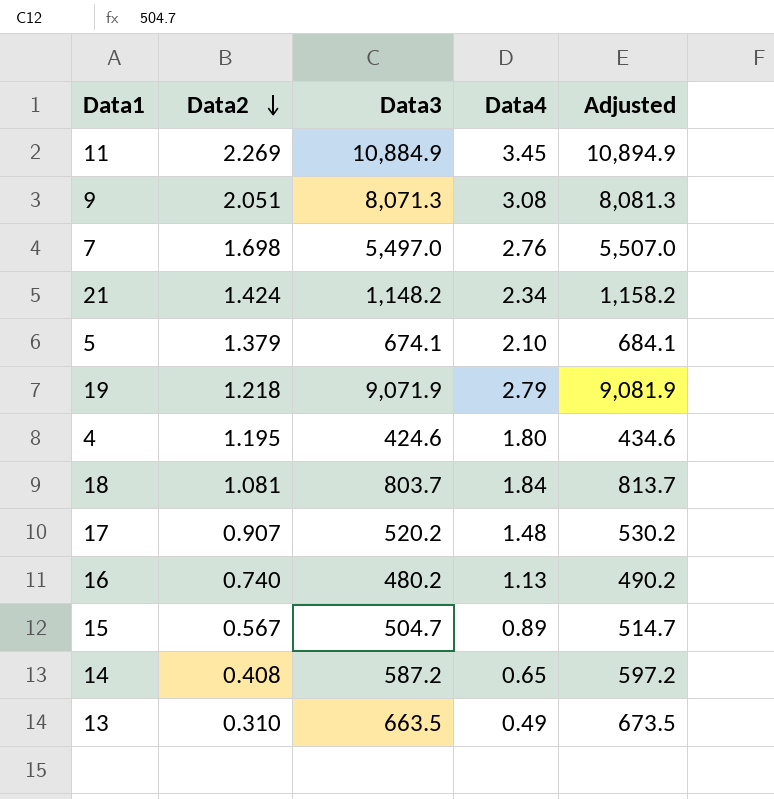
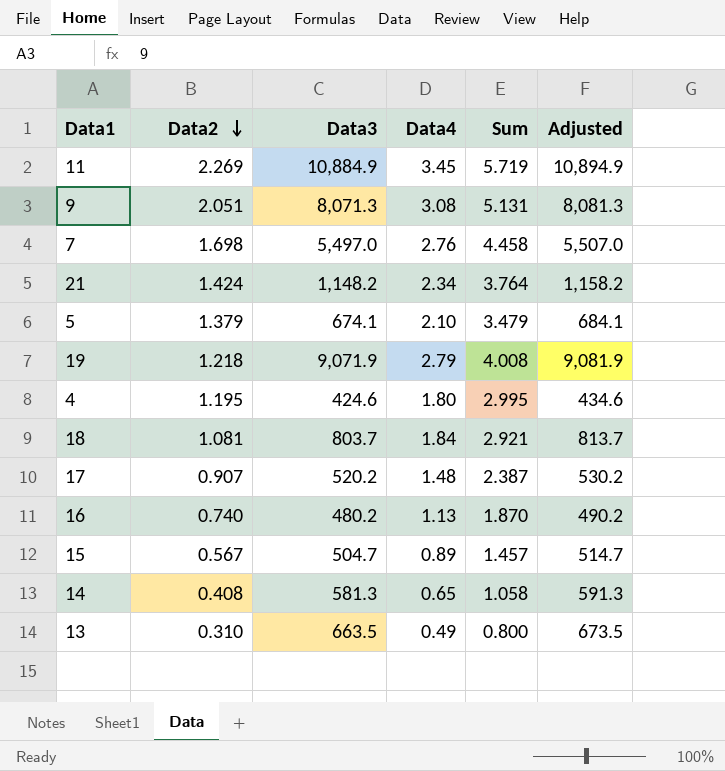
column Sum | formula: none -> [Data2] + [Data4]
14 | Data3: 587.2 -> 581.3
14 | Adjusted: 597.2 -> 591.3

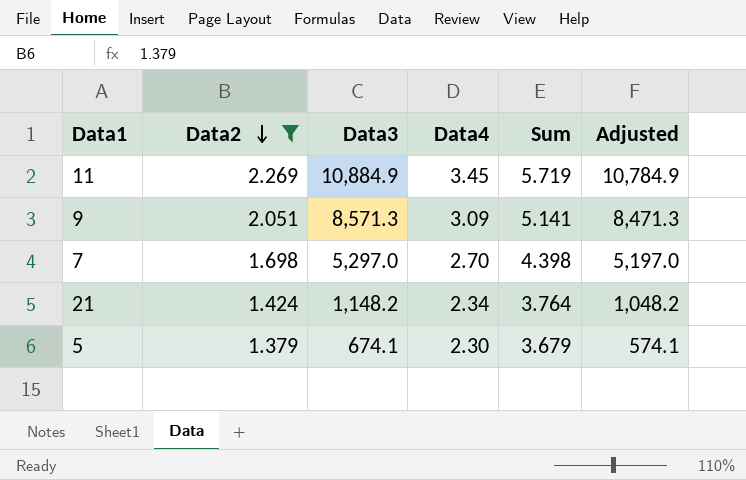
filter: none -> Data2 >= 1.379
column Adjusted | formula: [Data3] + 10 -> [Data3] - 100
9 | Data3: 8,071.3 -> 8,571.3
9 | Data4: 3.08 -> 3.09
9 | Sum: 5.131 -> 5.141
7 | Data3: 5,497.0 -> 5,297.0
7 | Data4: 2.76 -> 2.70
7 | Sum: 4.458 -> 4.398
5 | Data4: 2.10 -> 2.30
5 | Sum: 3.479 -> 3.679

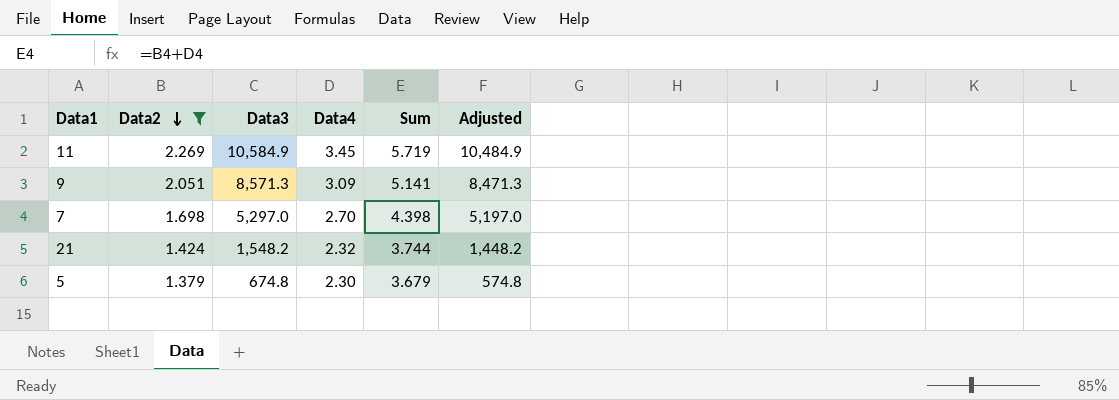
11 | Data3: 10,884.9 -> 10,584.9
11 | Adjusted: 10,784.9 -> 10,484.9
21 | Data3: 1,148.2 -> 1,548.2
21 | Data4: 2.34 -> 2.32
21 | Sum: 3.764 -> 3.744
21 | Adjusted: 1,048.2 -> 1,448.2
5 | Data3: 674.1 -> 674.8
5 | Adjusted: 574.1 -> 574.8

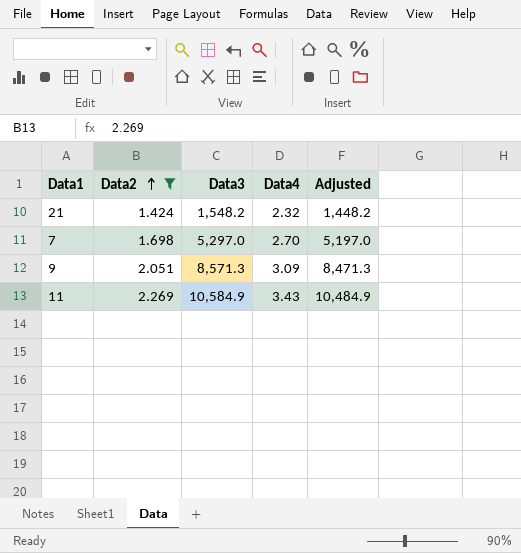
row order: Data2 descending -> Data2 ascending
column Sum | formula: [Data2] + [Data4] -> none
row 5: 1.379 | 674.8 | 2.30 | 3.679 | 574.8 -> none
11 | Data4: 3.45 -> 3.43

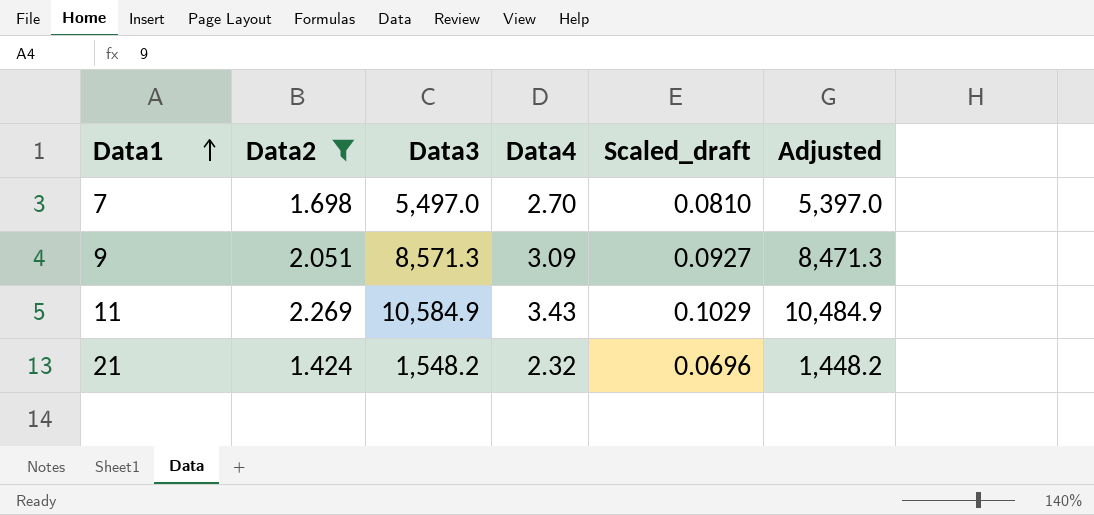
row order: Data2 ascending -> Data1 ascending
column Scaled_draft | formula: none -> [Data4] * 0.03
7 | Data3: 5,297.0 -> 5,497.0
7 | Adjusted: 5,197.0 -> 5,397.0

